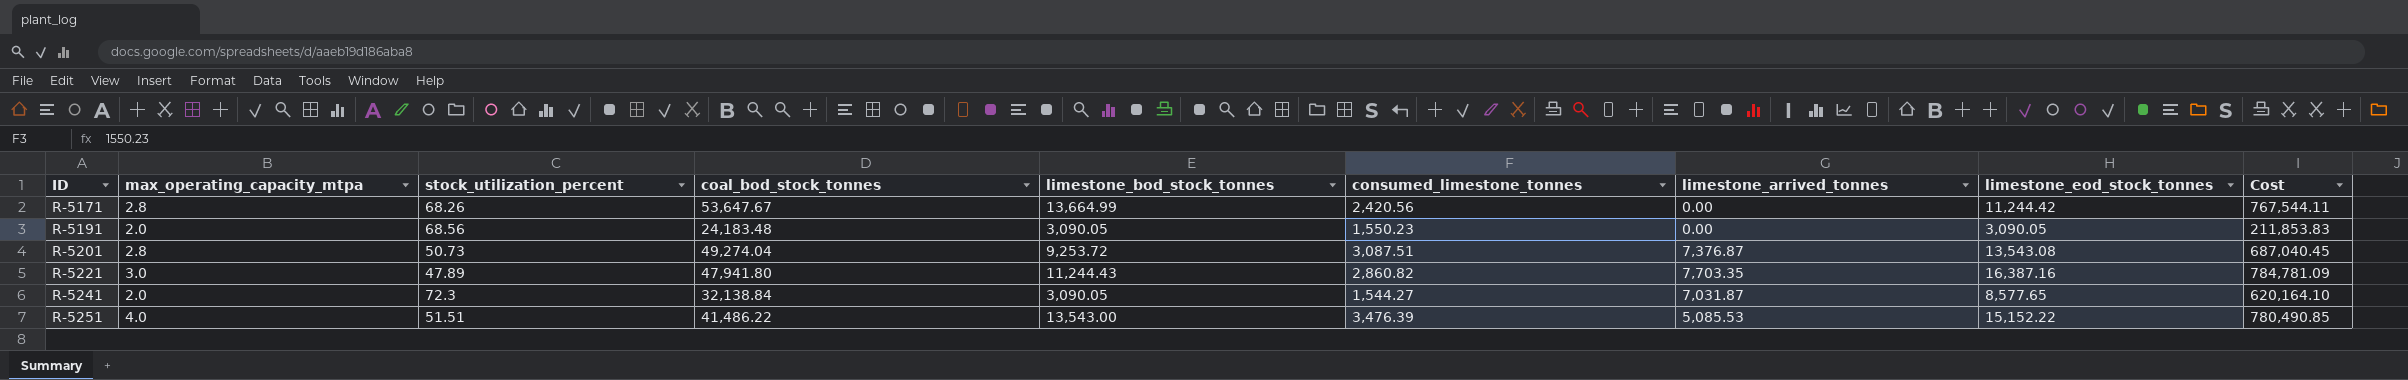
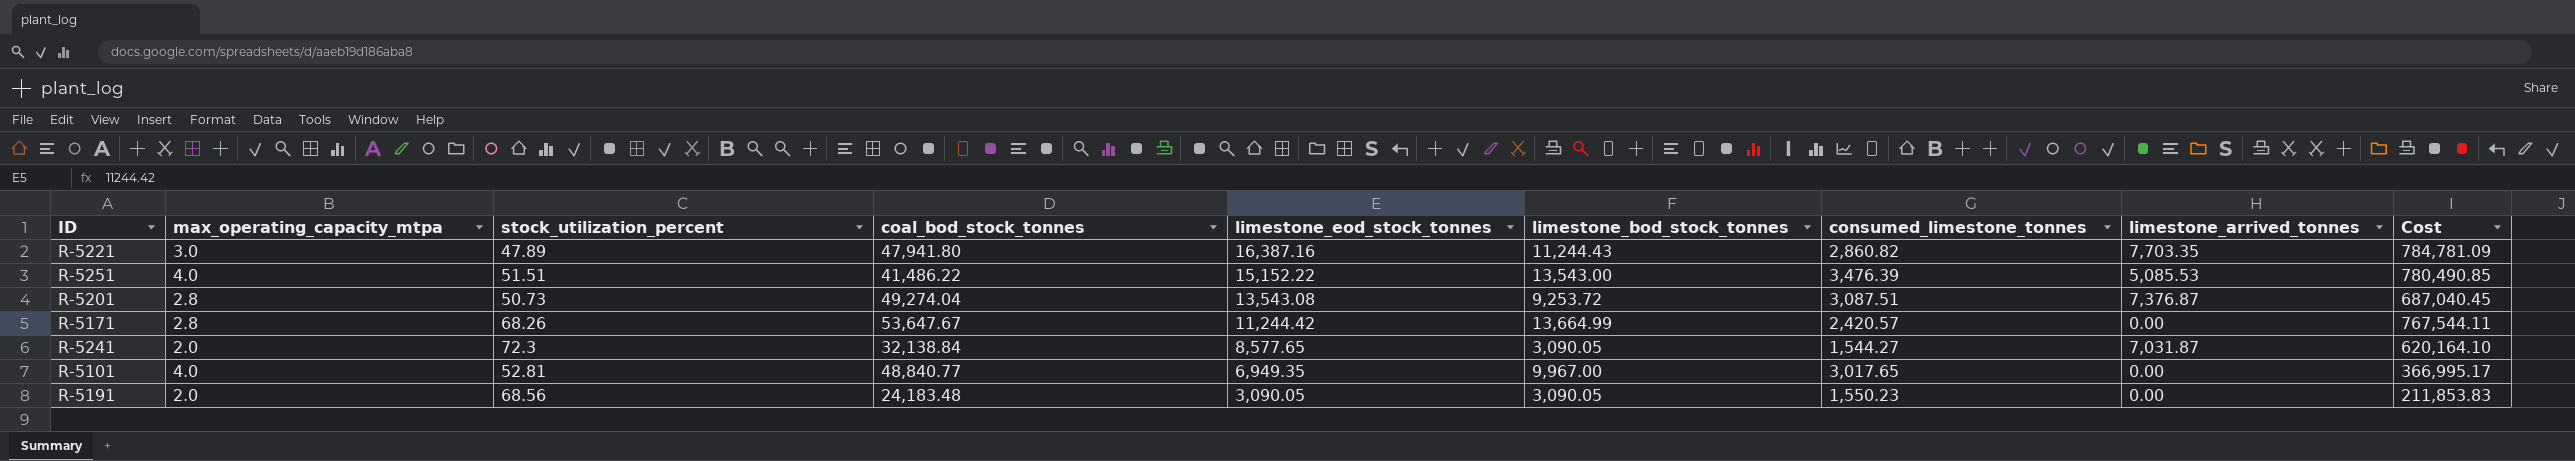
row order: ID ascending -> limestone_eod_stock_tonnes descending
column limestone_eod_stock_tonnes | position: 8 -> 5
R-5171 | consumed_limestone_tonnes: 2,420.56 -> 2,420.57
row R-5101: none -> 4.0 | 52.81 | 48,840.77 | 6,949.35 | 9,967.00 | 3,017.65 | 0.00 | 366,995.17

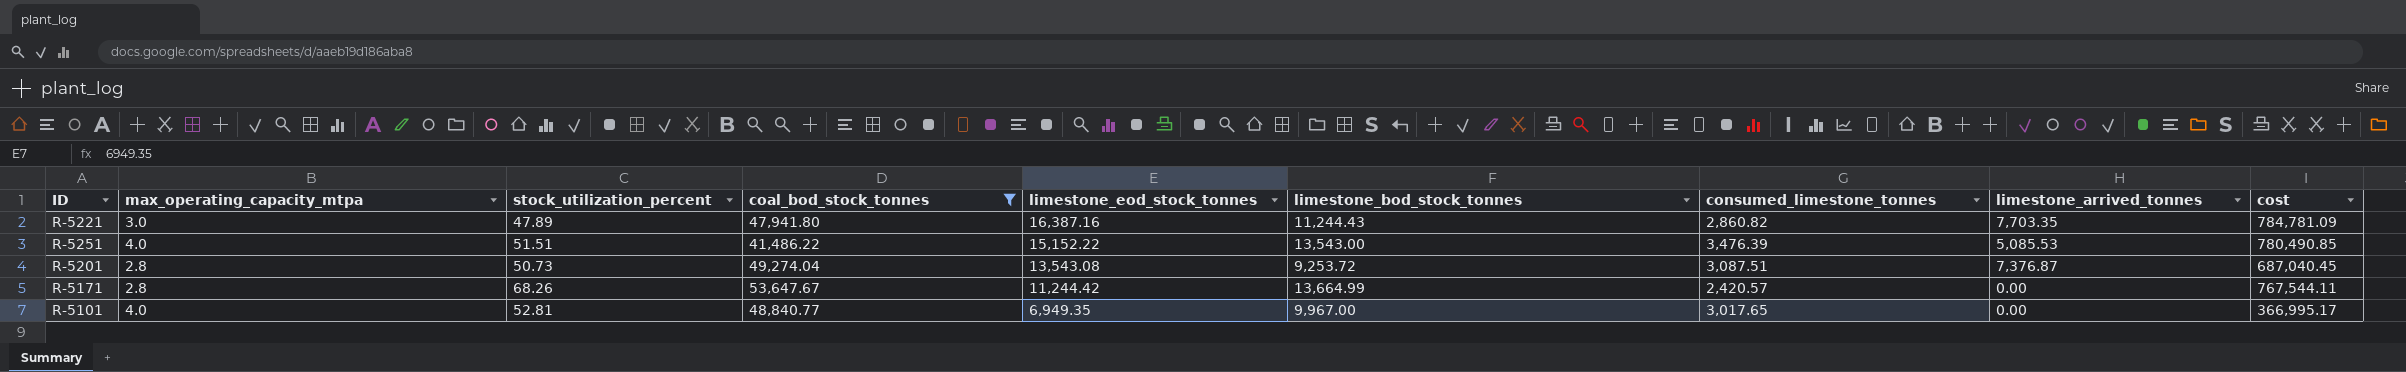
filter: none -> coal_bod_stock_tonnes >= 41,486.22
column name: Cost -> cost

